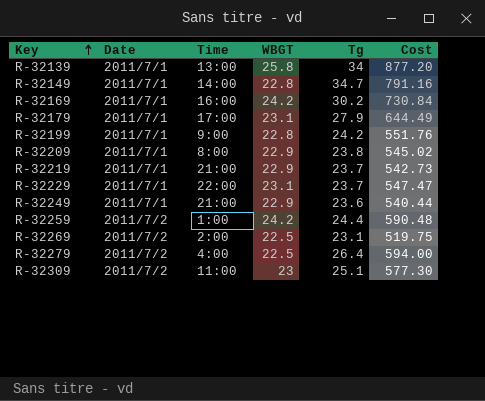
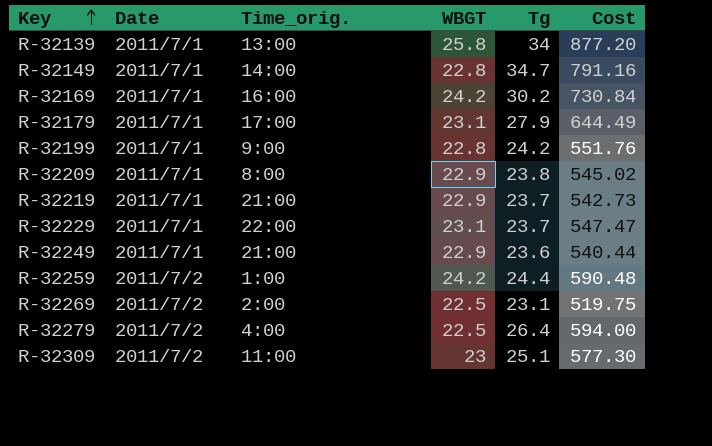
column name: Time -> Time_orig.

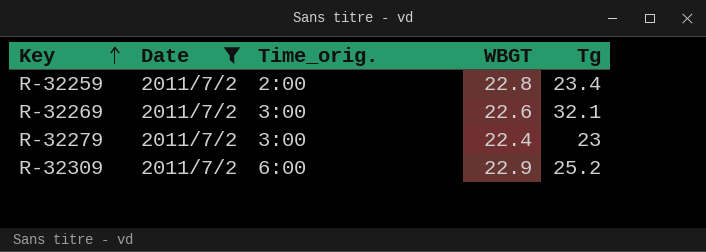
filter: none -> Date = 2011/7/2
column Cost | formula: [WBGT] * [Tg] -> none
R-32259 | Time_orig.: 1:00 -> 2:00
R-32259 | WBGT: 24.2 -> 22.8
R-32259 | Tg: 24.4 -> 23.4
R-32269 | Time_orig.: 2:00 -> 3:00
R-32269 | WBGT: 22.5 -> 22.6
R-32269 | Tg: 23.1 -> 32.1
R-32279 | Time_orig.: 4:00 -> 3:00
R-32279 | WBGT: 22.5 -> 22.4
R-32279 | Tg: 26.4 -> 23
R-32309 | Time_orig.: 11:00 -> 6:00
R-32309 | WBGT: 23 -> 22.9
R-32309 | Tg: 25.1 -> 25.2

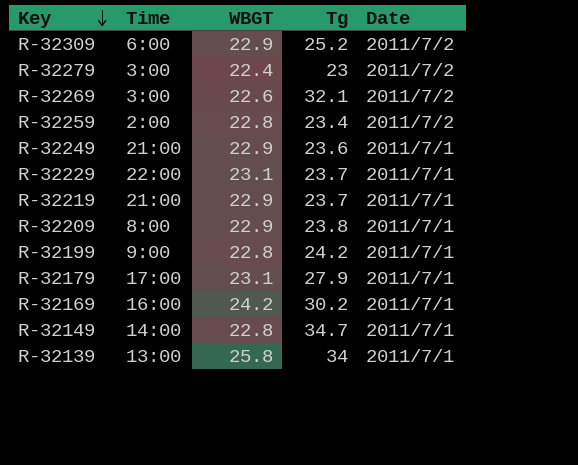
filter: Date = 2011/7/2 -> none
row order: Key ascending -> Key descending
column name: Time_orig. -> Time
column Date | position: 2 -> 5

